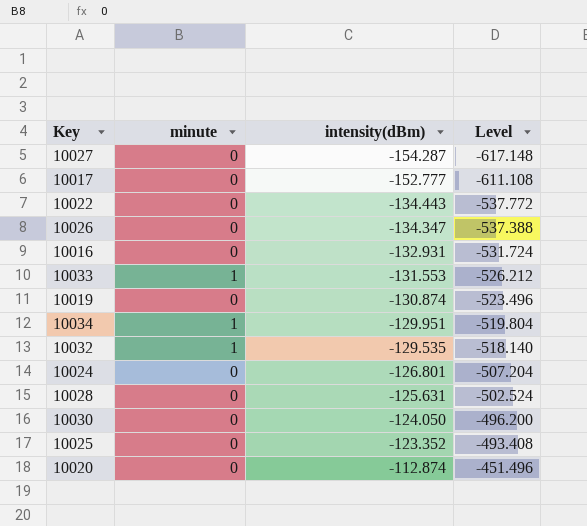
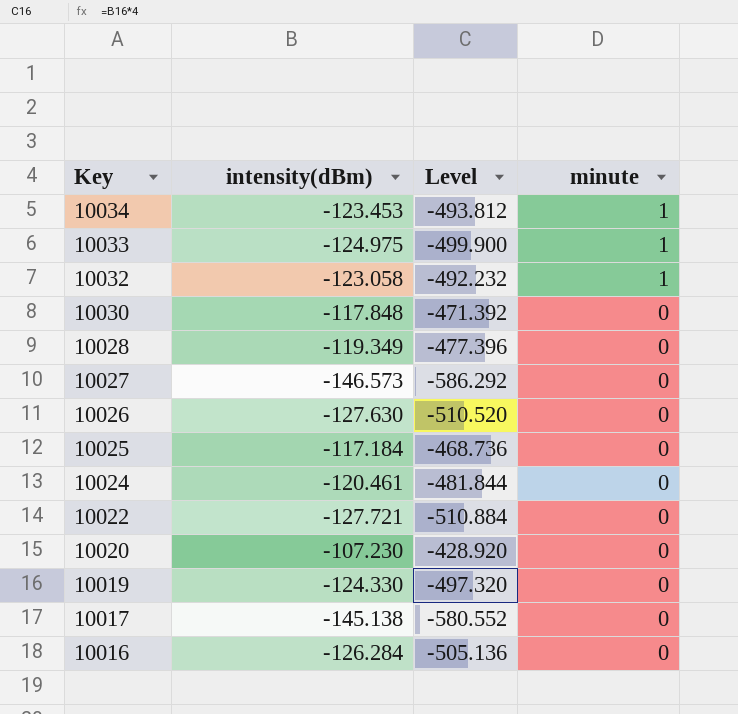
row order: intensity(dBm) ascending -> Key descending
column minute | position: 2 -> 4
10034 | intensity(dBm): -129.951 -> -123.453
10034 | Level: -519.804 -> -493.812
10033 | intensity(dBm): -131.553 -> -124.975
10033 | Level: -526.212 -> -499.900
10032 | intensity(dBm): -129.535 -> -123.058
10032 | Level: -518.140 -> -492.232
10030 | intensity(dBm): -124.050 -> -117.848
10030 | Level: -496.200 -> -471.392
10028 | intensity(dBm): -125.631 -> -119.349
10028 | Level: -502.524 -> -477.396
10027 | intensity(dBm): -154.287 -> -146.573
10027 | Level: -617.148 -> -586.292
10026 | intensity(dBm): -134.347 -> -127.630
10026 | Level: -537.388 -> -510.520
10025 | intensity(dBm): -123.352 -> -117.184
10025 | Level: -493.408 -> -468.736
10024 | intensity(dBm): -126.801 -> -120.461
10024 | Level: -507.204 -> -481.844
10022 | intensity(dBm): -134.443 -> -127.721
10022 | Level: -537.772 -> -510.884
10020 | intensity(dBm): -112.874 -> -107.230
10020 | Level: -451.496 -> -428.920
10019 | intensity(dBm): -130.874 -> -124.330
10019 | Level: -523.496 -> -497.320
10017 | intensity(dBm): -152.777 -> -145.138
10017 | Level: -611.108 -> -580.552
10016 | intensity(dBm): -132.931 -> -126.284
10016 | Level: -531.724 -> -505.136

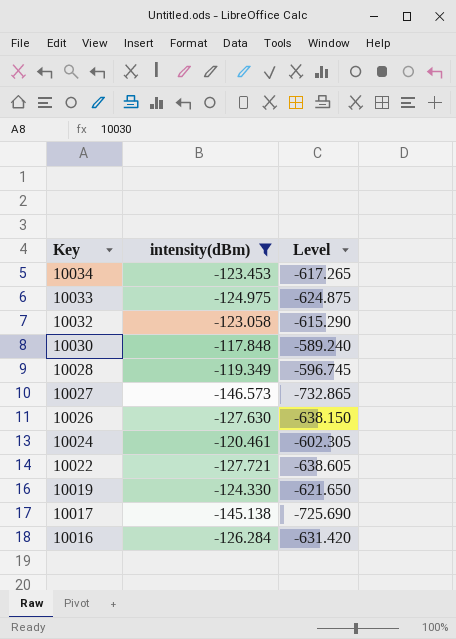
filter: none -> intensity(dBm) <= -117.848
column minute | position: 4 -> none
column Level | formula: [intensity(dBm)] * 4 -> [intensity(dBm)] * 5

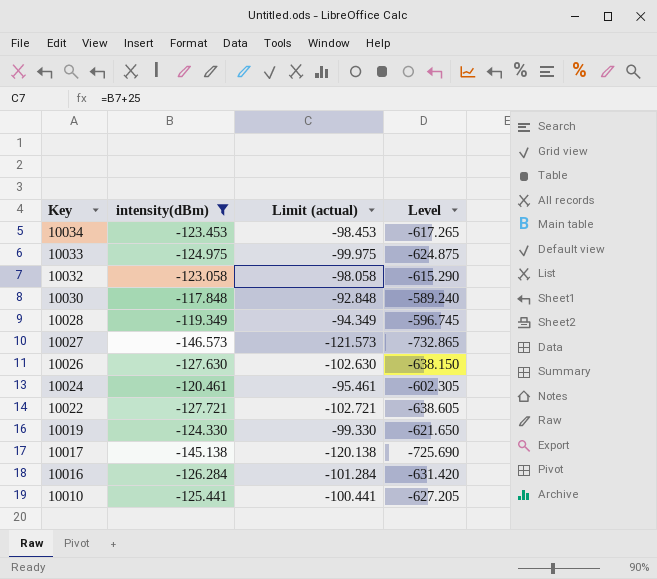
column Limit (actual) | formula: none -> [intensity(dBm)] + 25
row 10010: none -> -125.441 | -100.441 | -627.205

